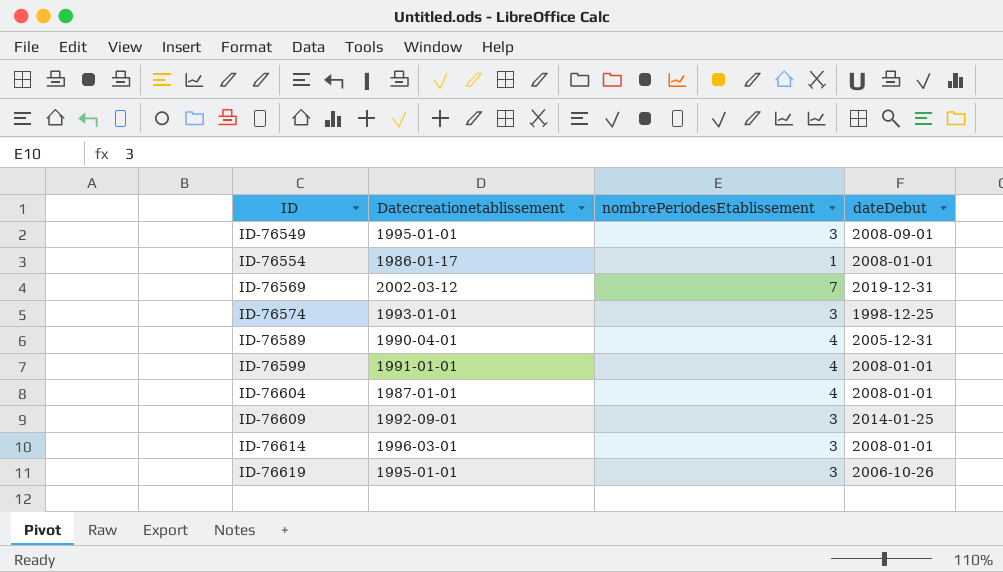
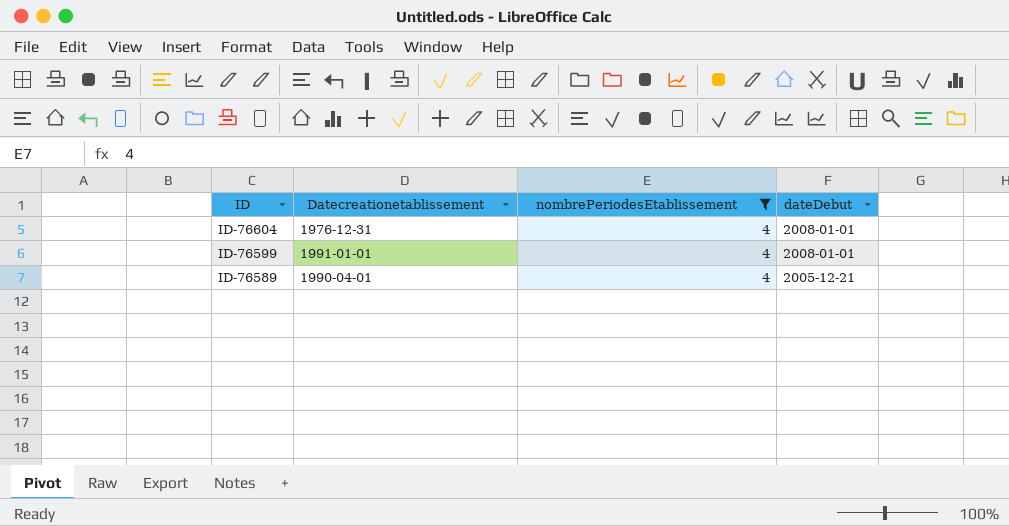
filter: none -> nombrePeriodesEtablissement = 4
row order: ID ascending -> ID descending
ID-76604 | Datecreationetablissement: 1987-01-01 -> 1976-12-31
ID-76589 | dateDebut: 2005-12-31 -> 2005-12-21

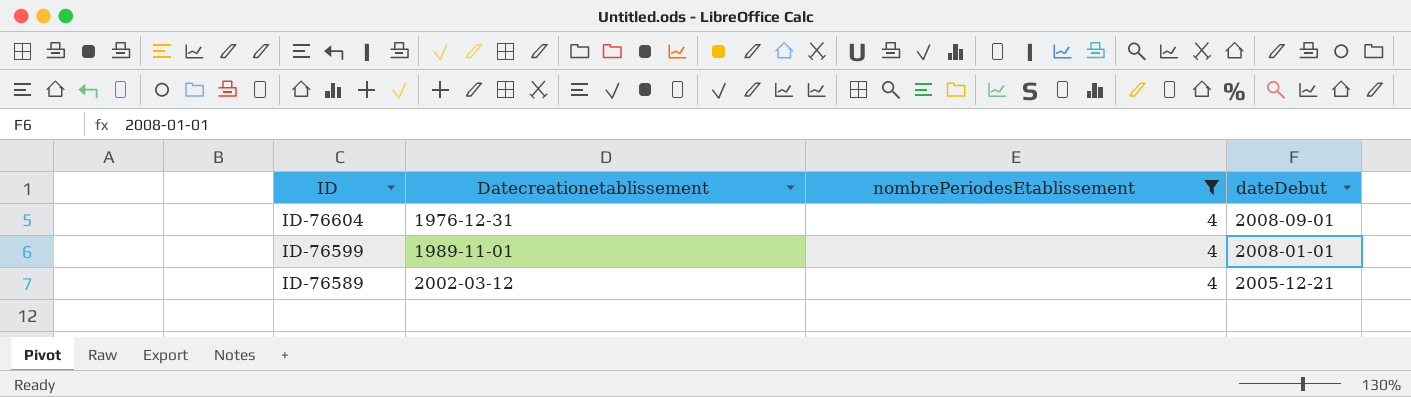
ID-76604 | dateDebut: 2008-01-01 -> 2008-09-01
ID-76599 | Datecreationetablissement: 1991-01-01 -> 1989-11-01
ID-76589 | Datecreationetablissement: 1990-04-01 -> 2002-03-12

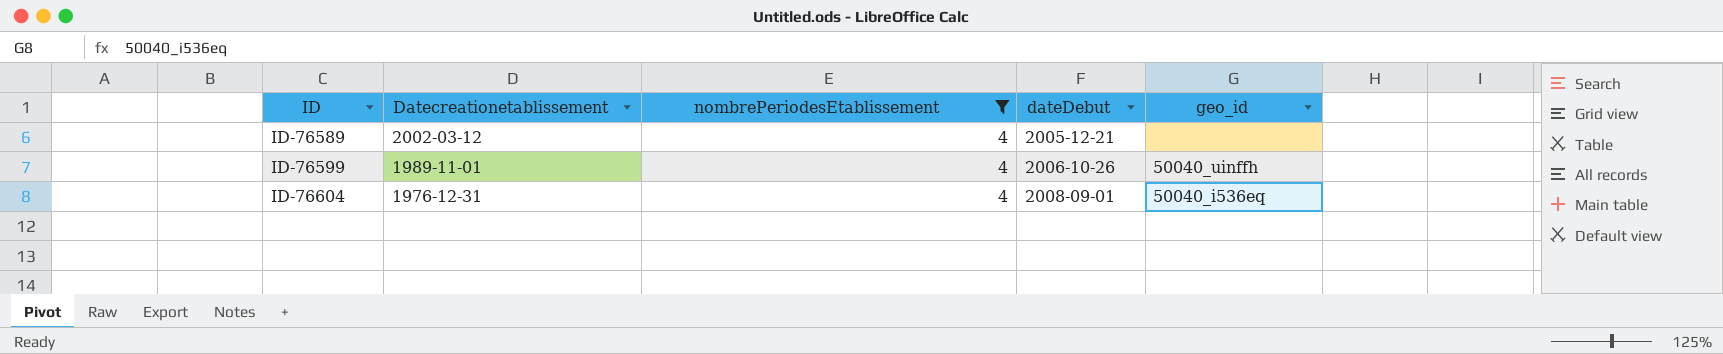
row order: ID descending -> ID ascending
column geo_id | position: none -> 5
ID-76599 | dateDebut: 2008-01-01 -> 2006-10-26

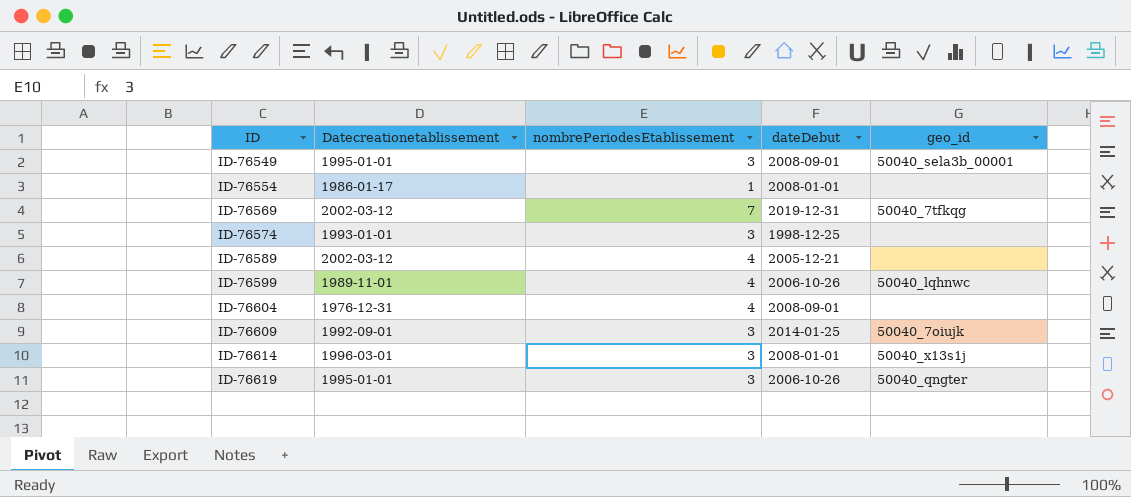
filter: nombrePeriodesEtablissement = 4 -> none
ID-76599 | geo_id: 50040_uinffh -> 50040_lqhnwc
ID-76604 | geo_id: 50040_i536eq -> none

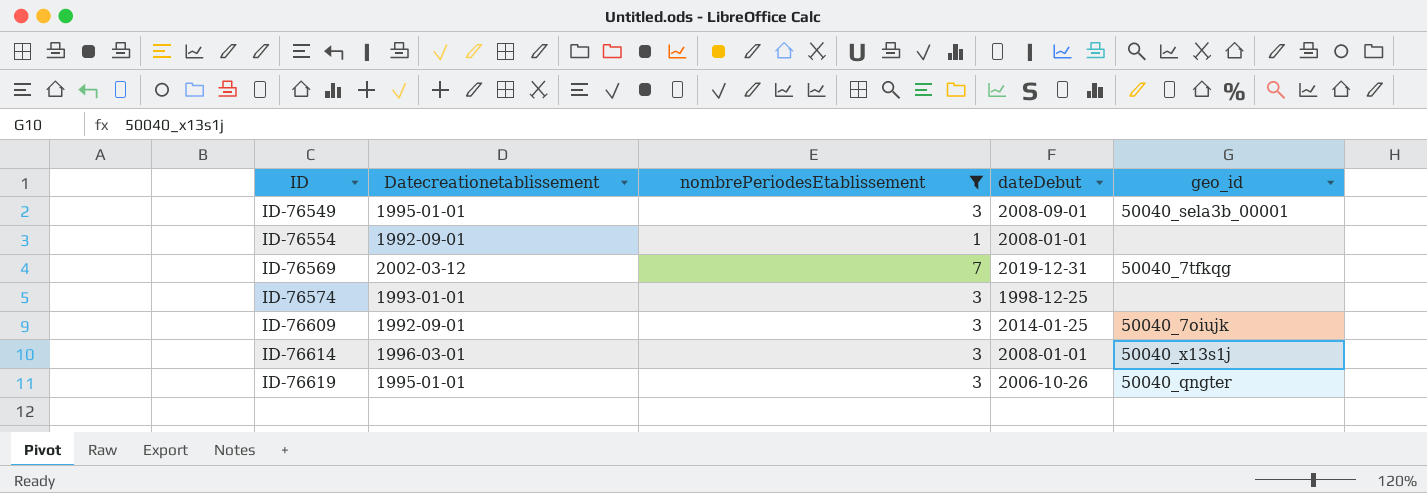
filter: none -> nombrePeriodesEtablissement != 4
ID-76554 | Datecreationetablissement: 1986-01-17 -> 1992-09-01

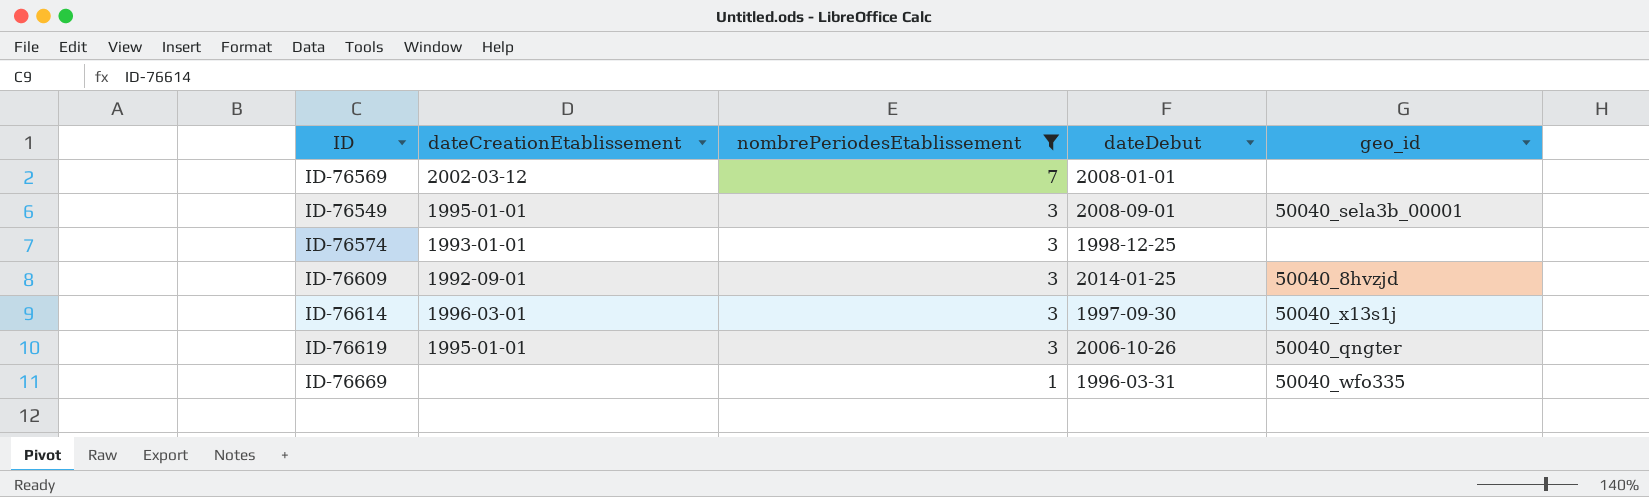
row order: ID ascending -> nombrePeriodesEtablissement descending
column name: Datecreationetablissement -> dateCreationEtablissement
row ID-76554: 1992-09-01 | 1 | 2008-01-01 | none -> none
ID-76569 | dateDebut: 2019-12-31 -> 2008-01-01
ID-76569 | geo_id: 50040_7tfkqg -> none
ID-76609 | geo_id: 50040_7oiujk -> 50040_8hvzjd
ID-76614 | dateDebut: 2008-01-01 -> 1997-09-30
row ID-76669: none -> none | 1 | 1996-03-31 | 50040_wfo335

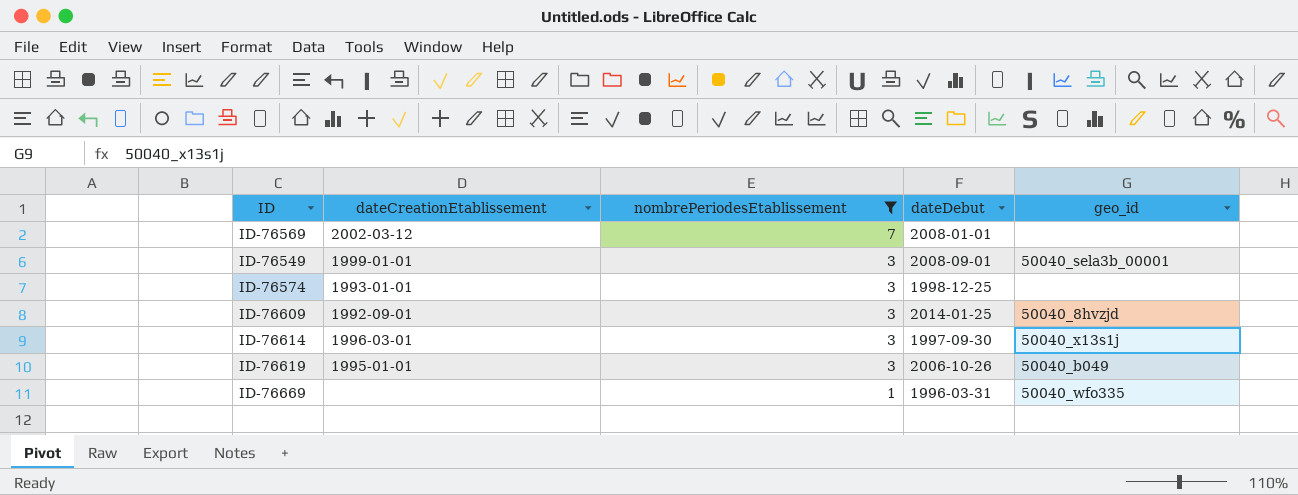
ID-76549 | dateCreationEtablissement: 1995-01-01 -> 1999-01-01
ID-76619 | geo_id: 50040_qngter -> 50040_b049

